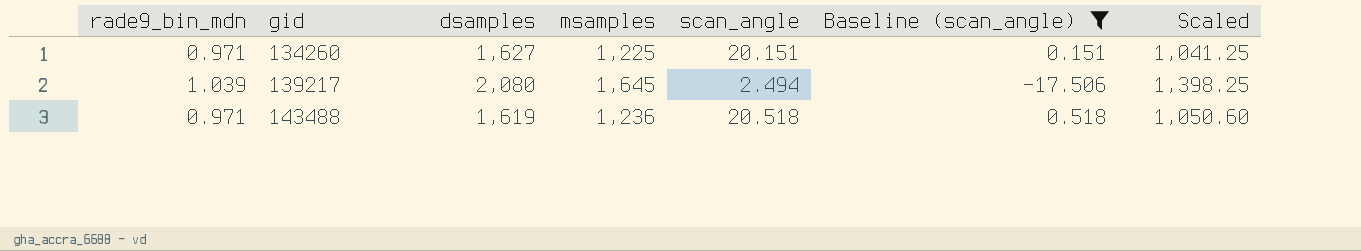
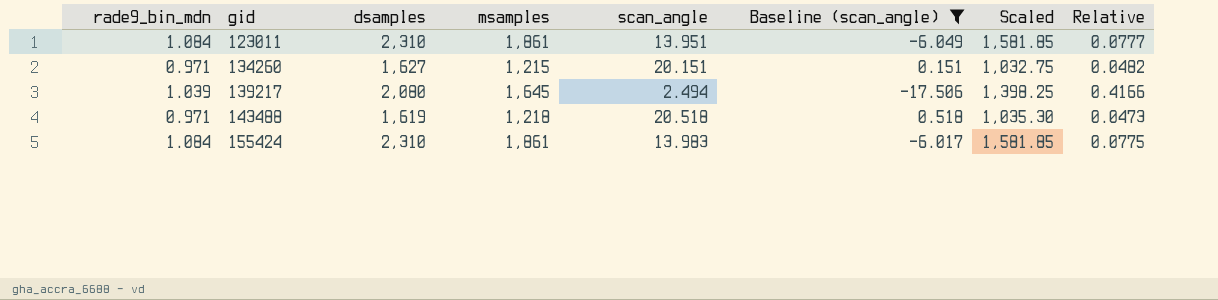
column Relative | formula: none -> [rade9_bin_mdn] / [scan_angle]
row 123011: none -> 1.084 | 2,310 | 1,861 | 13.951 | -6.049 | 1,581.85 | 0.0777
134260 | msamples: 1,225 -> 1,215
134260 | Scaled: 1,041.25 -> 1,032.75
143488 | msamples: 1,236 -> 1,218
143488 | Scaled: 1,050.60 -> 1,035.30
row 155424: none -> 1.084 | 2,310 | 1,861 | 13.983 | -6.017 | 1,581.85 | 0.0775

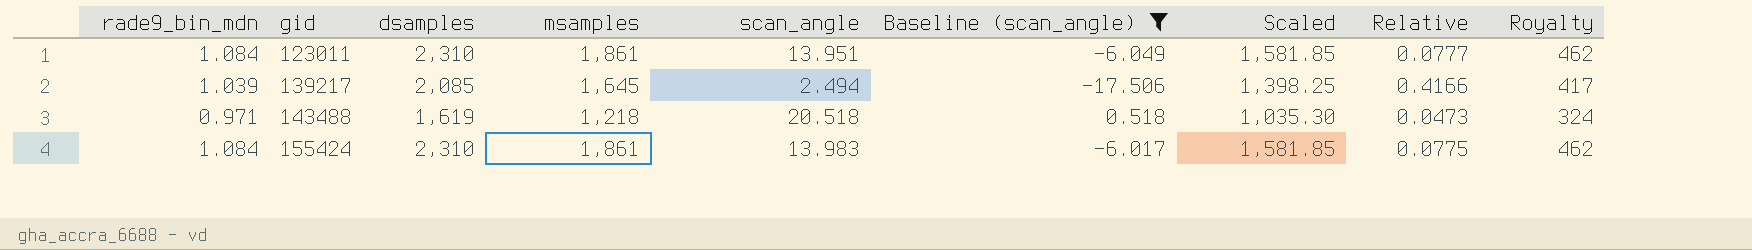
column Royalty | formula: none -> [dsamples] * 0.2
row 134260: 0.971 | 1,627 | 1,215 | 20.151 | 0.151 | 1,032.75 | 0.0482 -> none
139217 | dsamples: 2,080 -> 2,085

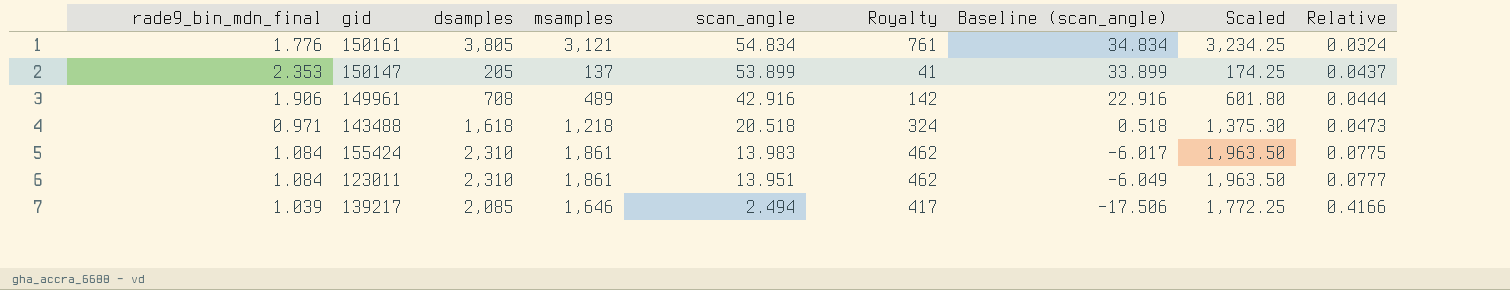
filter: Baseline (scan_angle) <= 0.518 -> none
row order: gid ascending -> scan_angle descending
column name: rade9_bin_mdn -> rade9_bin_mdn_final
column Royalty | position: 9 -> 6
column Scaled | formula: [msamples] * 0.85 -> [dsamples] * 0.85
143488 | dsamples: 1,619 -> 1,618
139217 | msamples: 1,645 -> 1,646

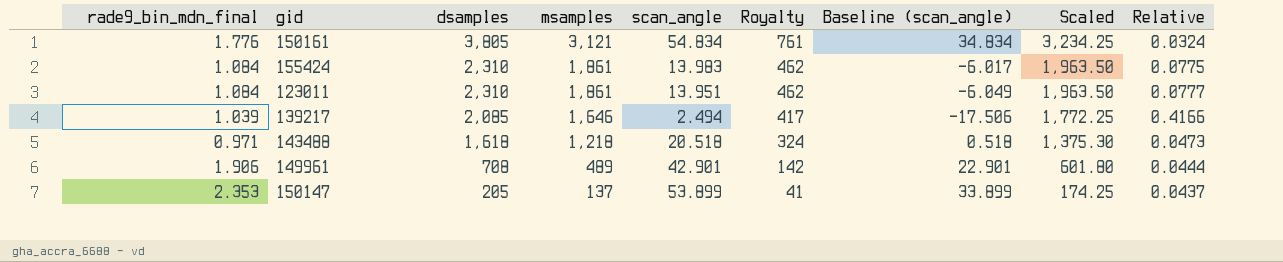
row order: scan_angle descending -> dsamples descending
149961 | scan_angle: 42.916 -> 42.901
149961 | Baseline (scan_angle): 22.916 -> 22.901

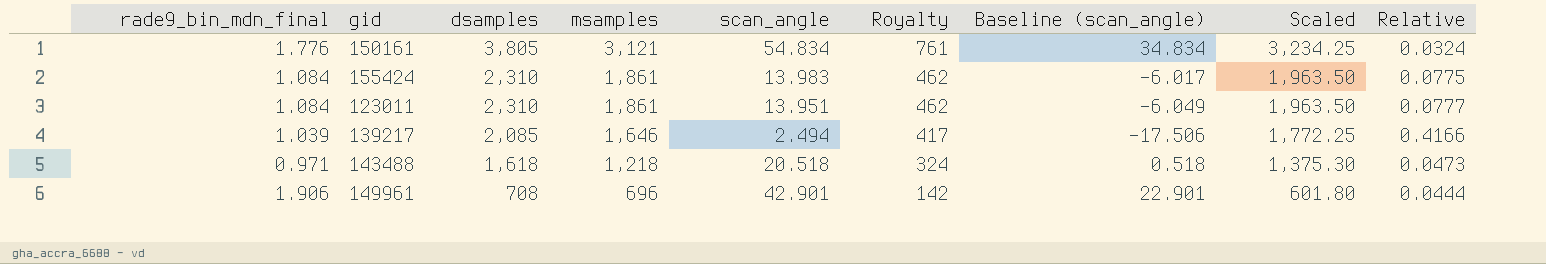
row 150147: 2.353 | 205 | 137 | 53.899 | 41 | 33.899 | 174.25 | 0.0437 -> none
149961 | msamples: 489 -> 696

